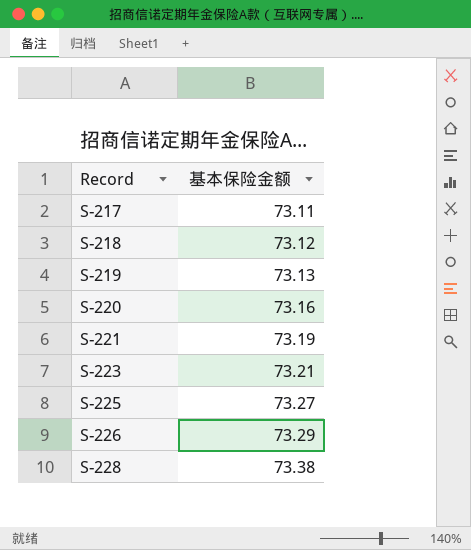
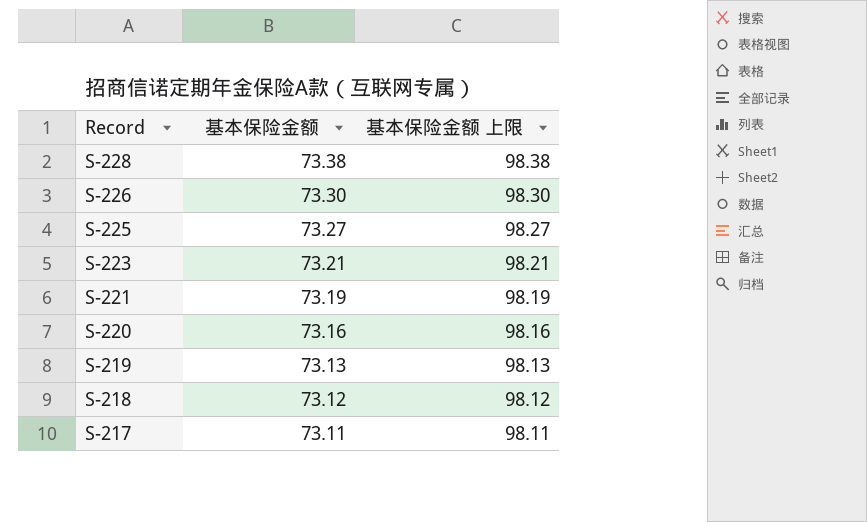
row order: Record ascending -> Record descending
column 基本保险金额 上限 | formula: none -> [基本保险金额] + 25
S-226 | 基本保险金额: 73.29 -> 73.30

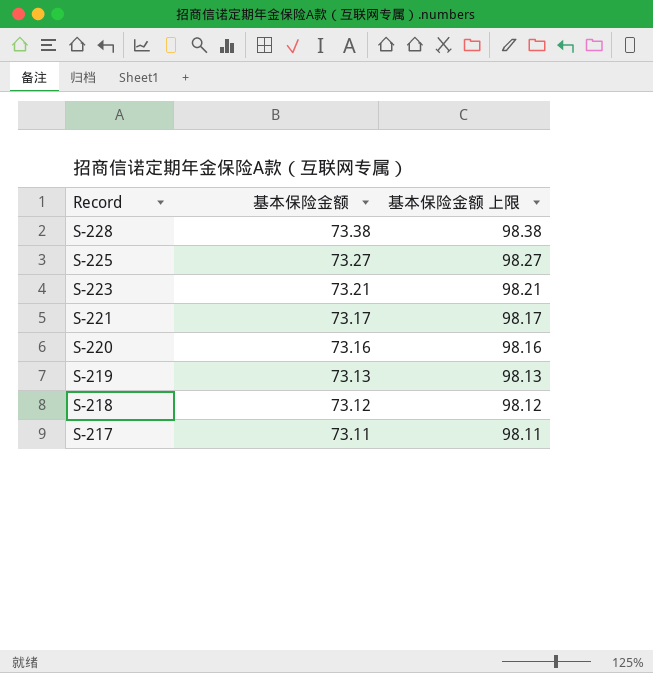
row S-226: 73.30 | 98.30 -> none
S-221 | 基本保险金额: 73.19 -> 73.17
S-221 | 基本保险金额 上限: 98.19 -> 98.17

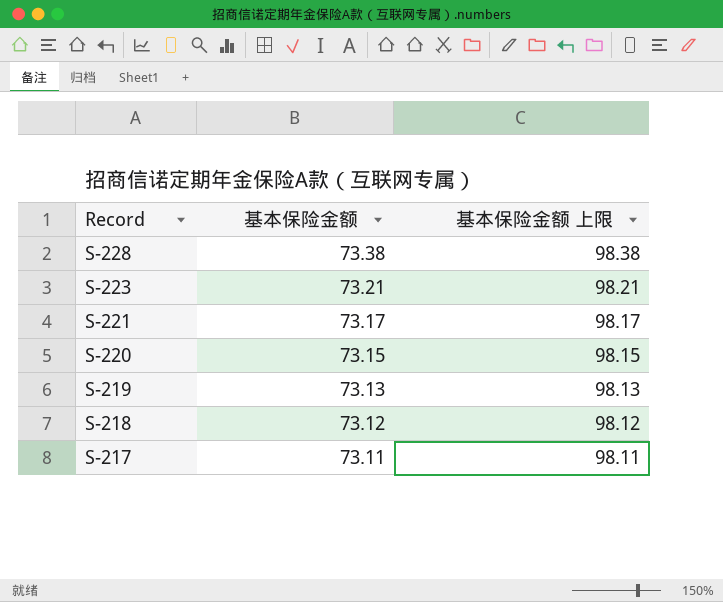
row S-225: 73.27 | 98.27 -> none
S-220 | 基本保险金额: 73.16 -> 73.15
S-220 | 基本保险金额 上限: 98.16 -> 98.15

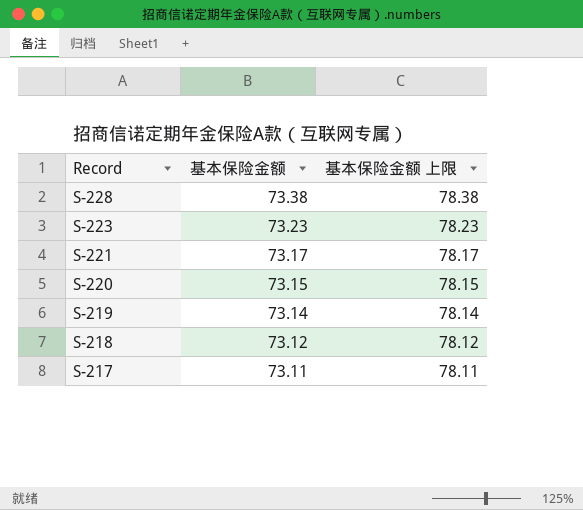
column 基本保险金额 上限 | formula: [基本保险金额] + 25 -> [基本保险金额] + 5
S-223 | 基本保险金额: 73.21 -> 73.23
S-219 | 基本保险金额: 73.13 -> 73.14

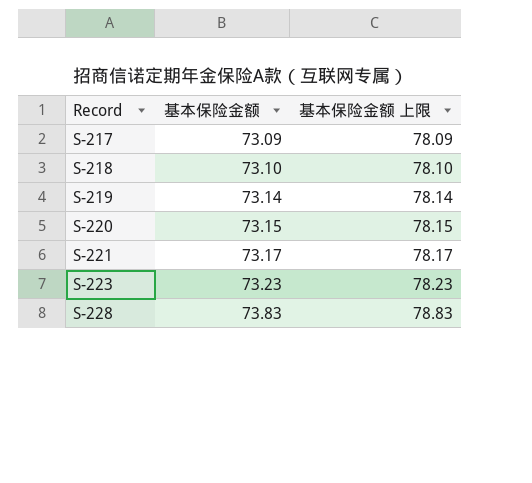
row order: Record descending -> Record ascending
S-217 | 基本保险金额: 73.11 -> 73.09
S-217 | 基本保险金额 上限: 78.11 -> 78.09
S-218 | 基本保险金额: 73.12 -> 73.10
S-218 | 基本保险金额 上限: 78.12 -> 78.10
S-228 | 基本保险金额: 73.38 -> 73.83
S-228 | 基本保险金额 上限: 78.38 -> 78.83

